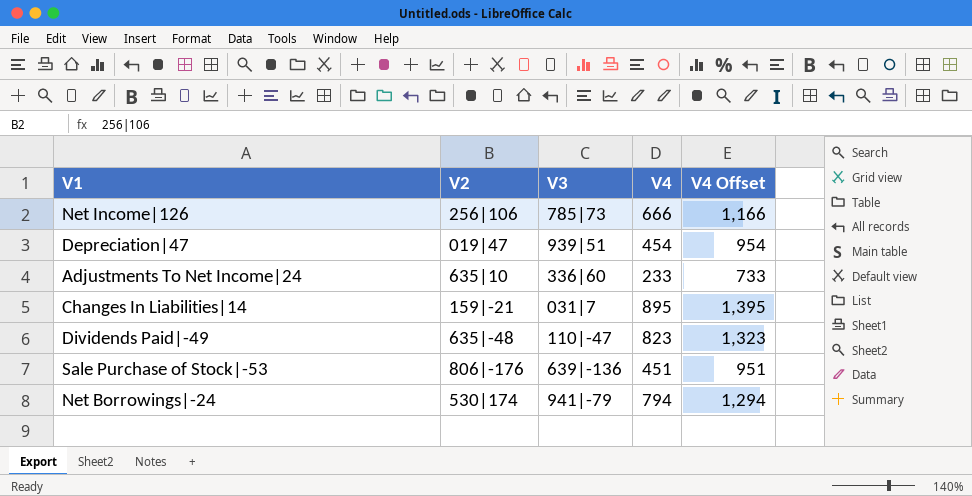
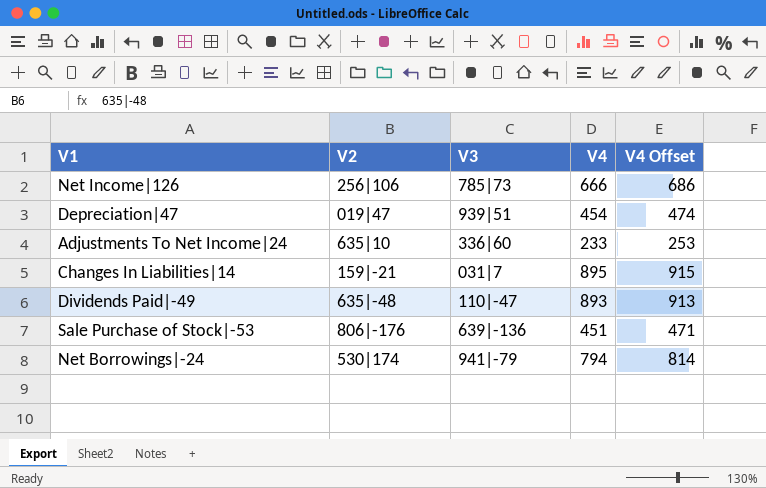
column V4 Offset | formula: [V4] + 500 -> [V4] + 20
Dividends Paid|-49 | V4: 823 -> 893

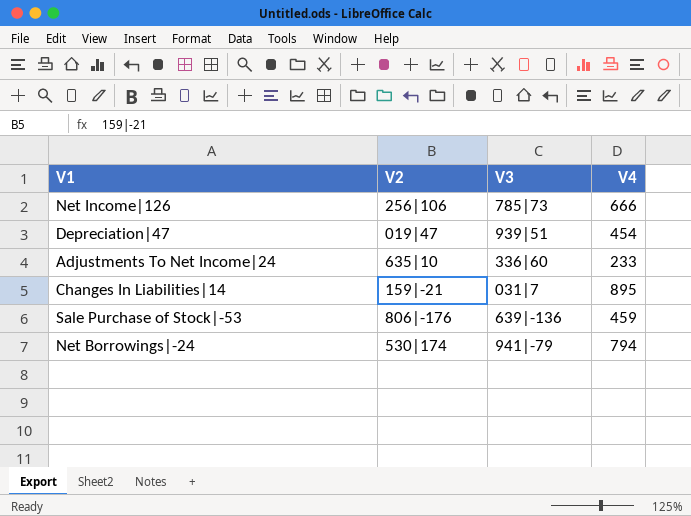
column V4 Offset | formula: [V4] + 20 -> none
row Dividends Paid|-49: 635|-48 | 110|-47 | 893 | 913 -> none
Sale Purchase of Stock|-53 | V4: 451 -> 459

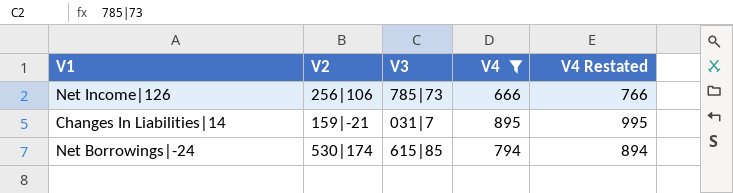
filter: none -> V4 >= 666
column V4 Restated | formula: none -> [V4] + 100
Net Borrowings|-24 | V3: 941|-79 -> 615|85

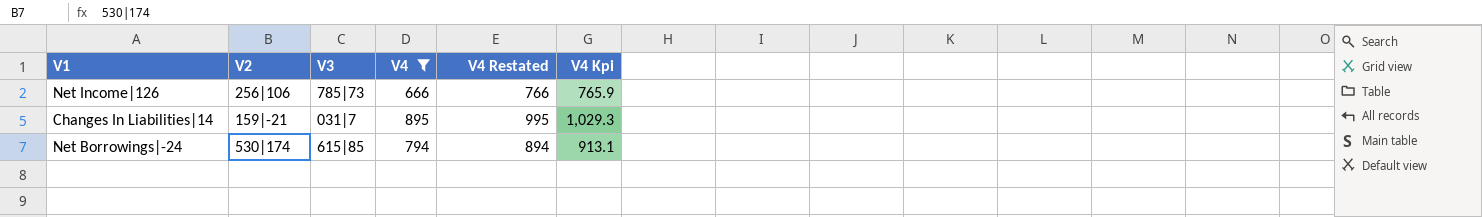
column V4 Kpi | formula: none -> [V4] * 1.15

